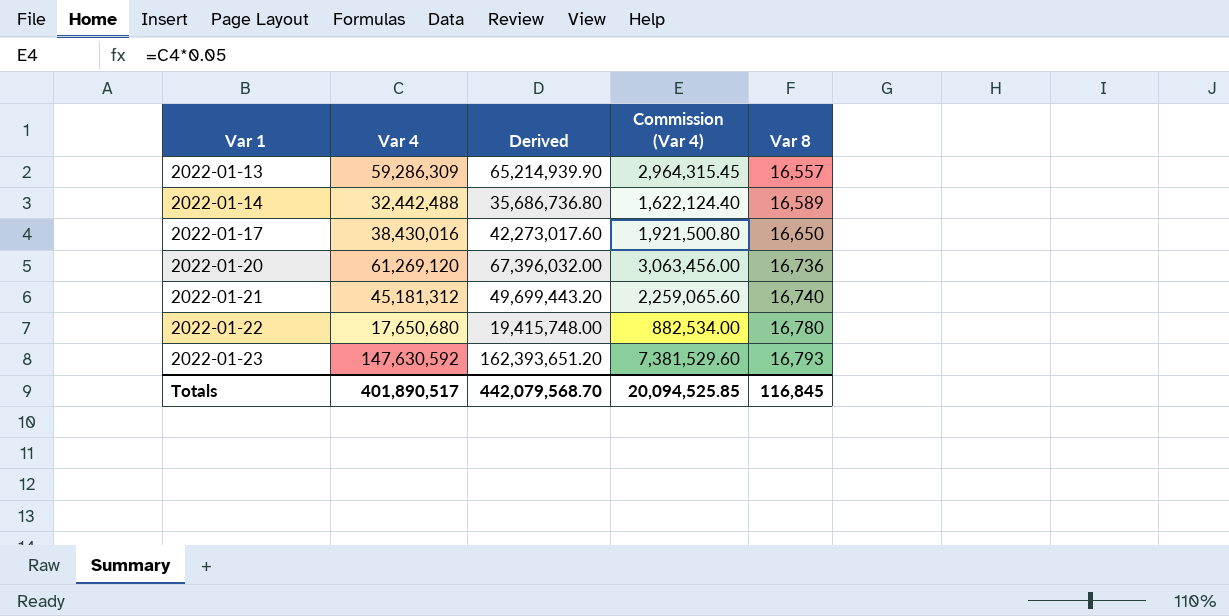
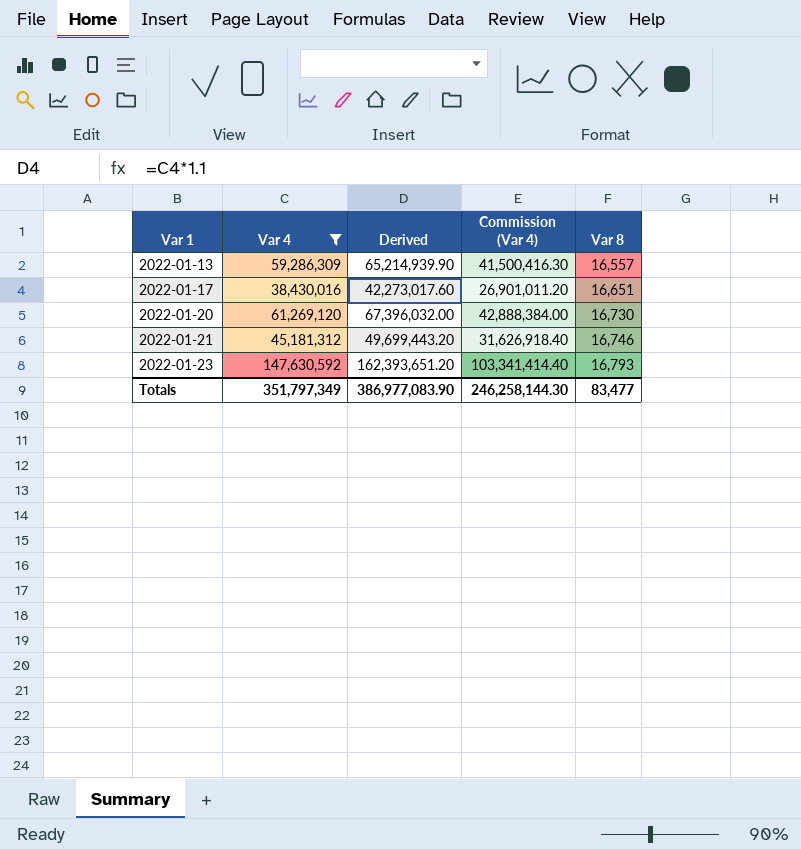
filter: none -> Var 4 >= 38,430,016
column Commission (Var 4) | formula: [Var 4] * 0.05 -> [Var 4] * 0.7
2022-01-17 | Var 8: 16,650 -> 16,651
2022-01-20 | Var 8: 16,736 -> 16,730
2022-01-21 | Var 8: 16,740 -> 16,746
Totals | Var 4: 401,890,517 -> 351,797,349
Totals | Derived: 442,079,568.70 -> 386,977,083.90
Totals | Commission (Var 4): 20,094,525.85 -> 246,258,144.30
Totals | Var 8: 116,845 -> 83,477

